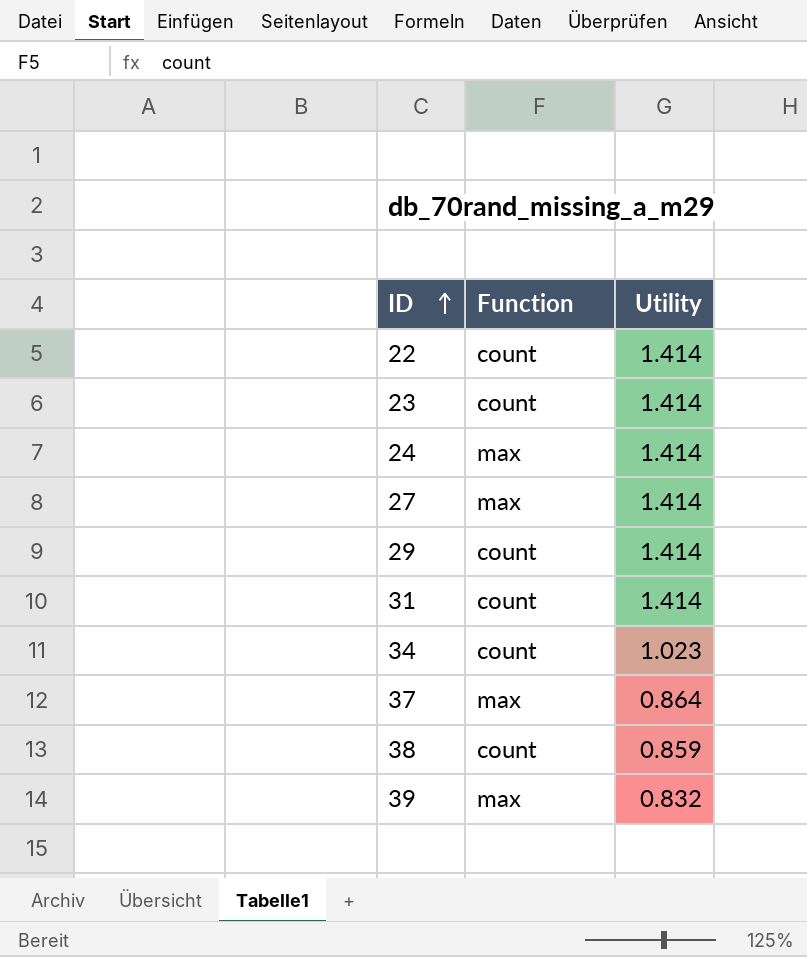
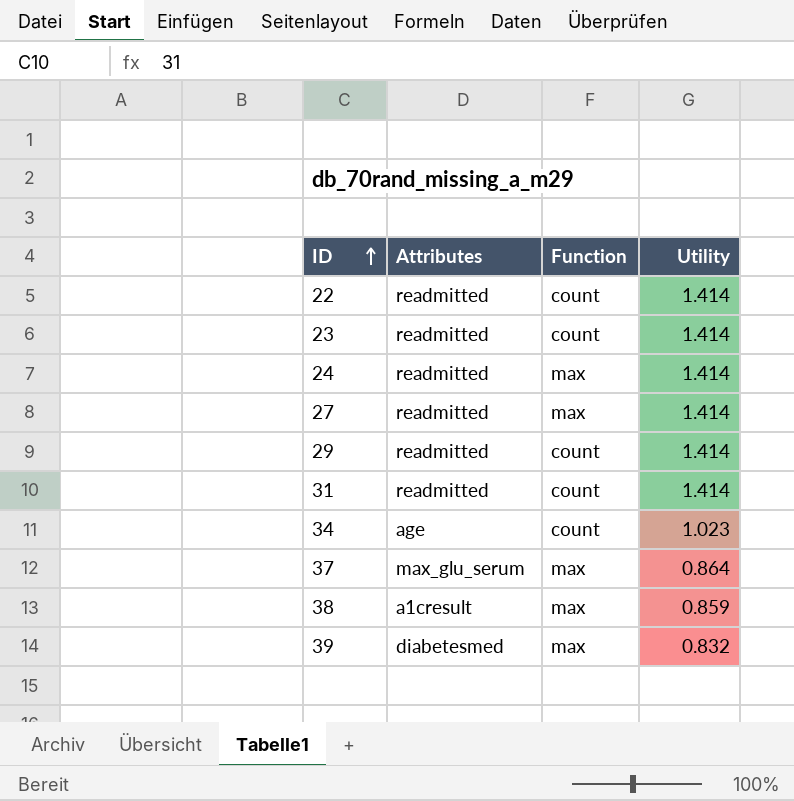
column Attributes | position: none -> 2
38 | Function: count -> max

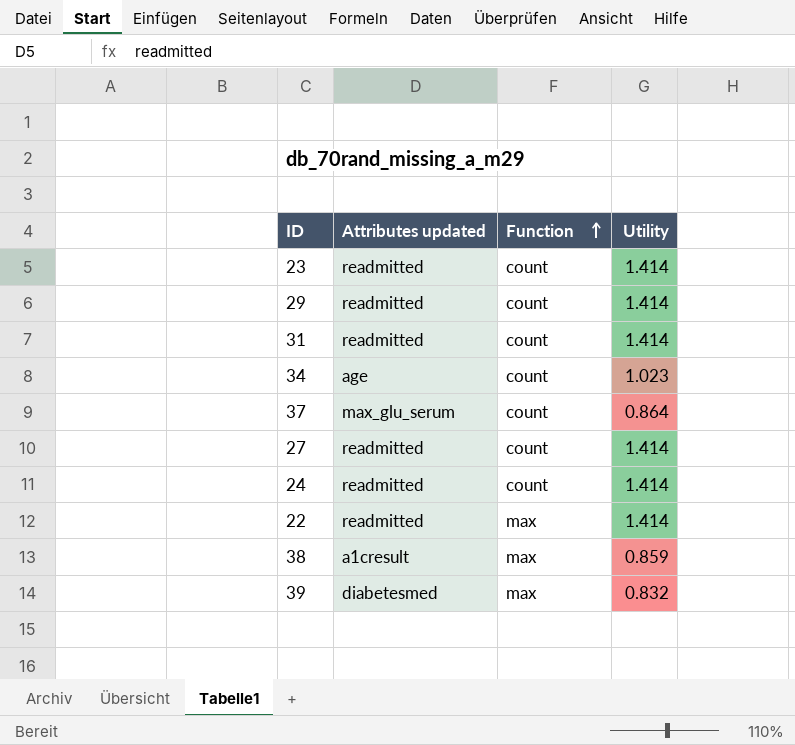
row order: ID ascending -> Function ascending
column name: Attributes -> Attributes updated
37 | Function: max -> count
27 | Function: max -> count
24 | Function: max -> count
22 | Function: count -> max

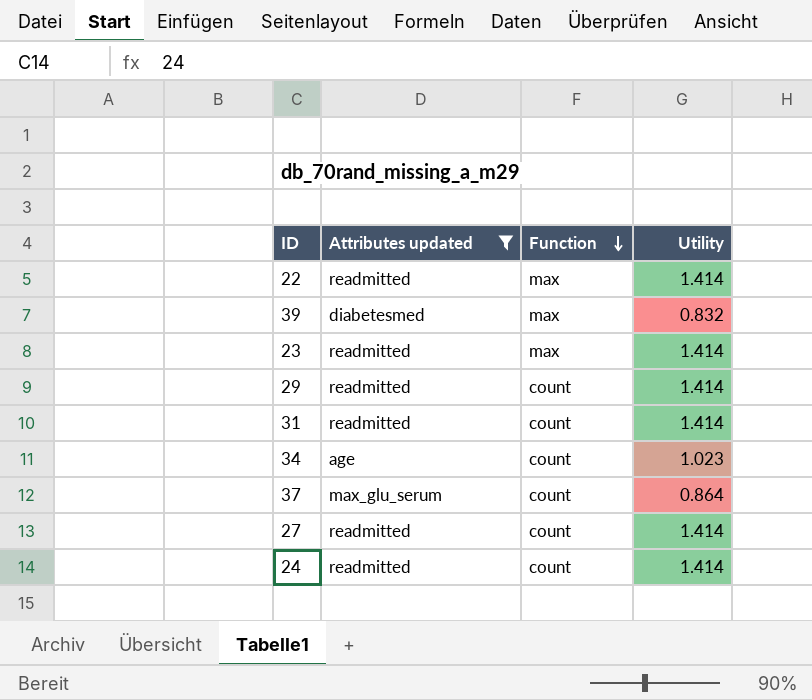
filter: none -> Attributes updated != a1cresult
row order: Function ascending -> Function descending
23 | Function: count -> max

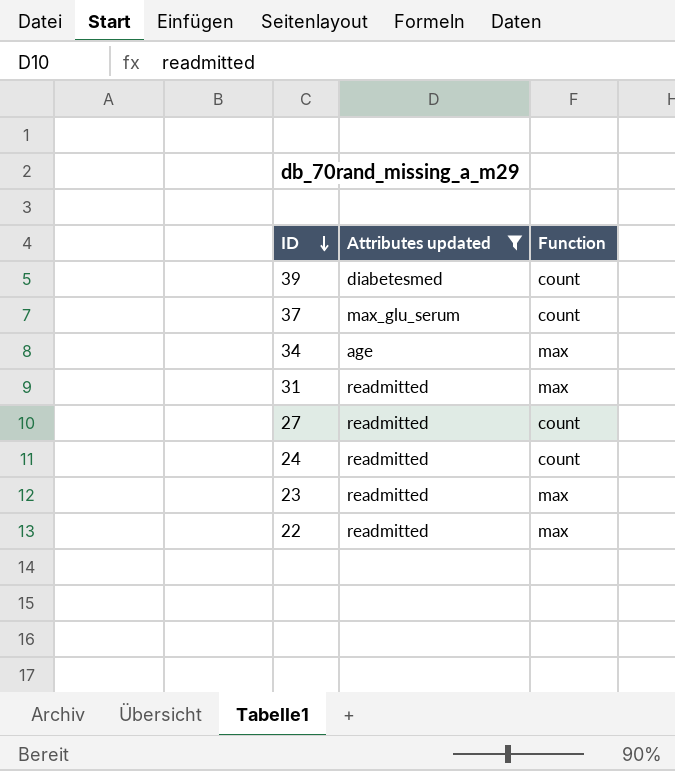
row order: Function descending -> ID descending
column Utility | position: 4 -> none
row 29: readmitted | count | 1.414 -> none
39 | Function: max -> count
34 | Function: count -> max
31 | Function: count -> max

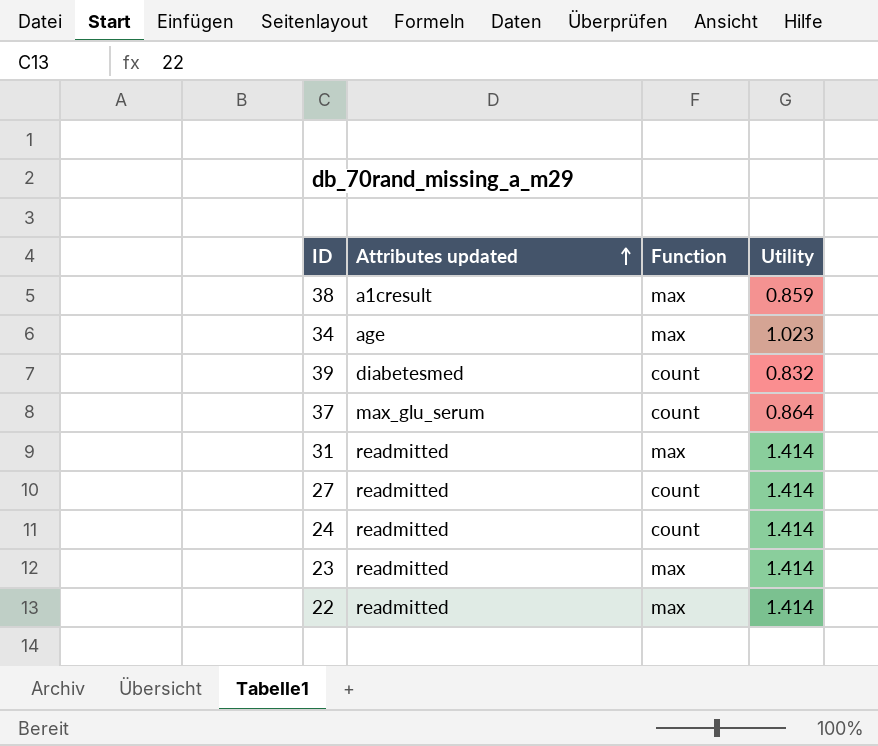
filter: Attributes updated != a1cresult -> none
row order: ID descending -> Attributes updated ascending
column Utility | position: none -> 4

